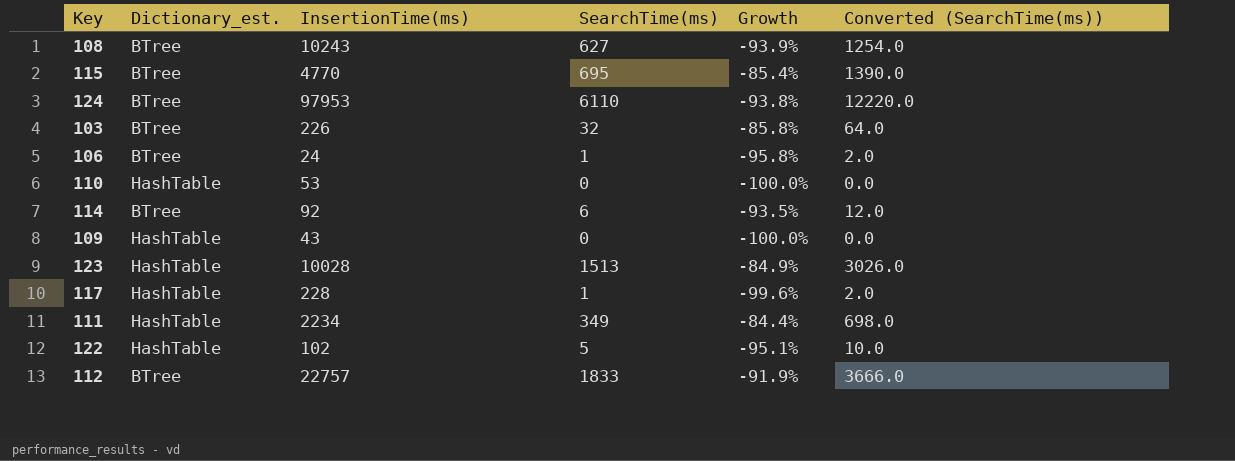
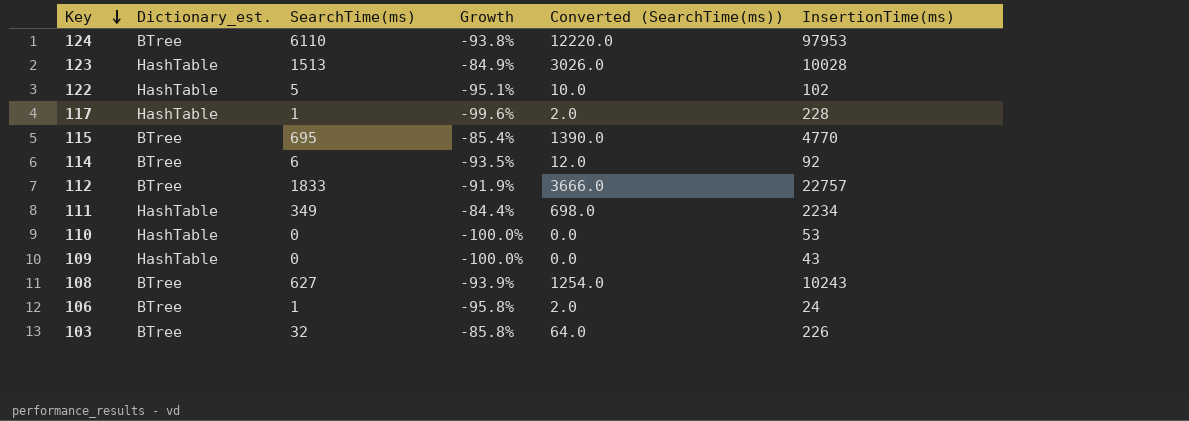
row order: none -> Key descending
column InsertionTime(ms) | position: 3 -> 6

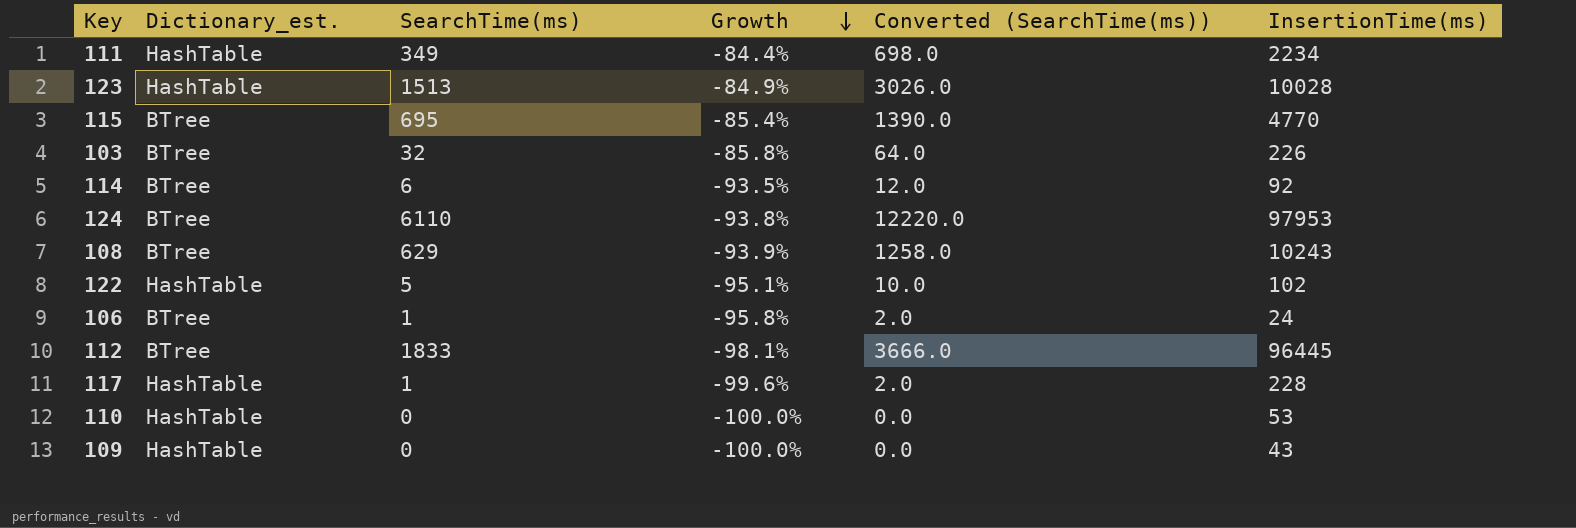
row order: Key descending -> Growth descending
108 | SearchTime(ms): 627 -> 629
108 | Converted (SearchTime(ms)): 1254.0 -> 1258.0
112 | Growth: -91.9% -> -98.1%
112 | InsertionTime(ms): 22757 -> 96445

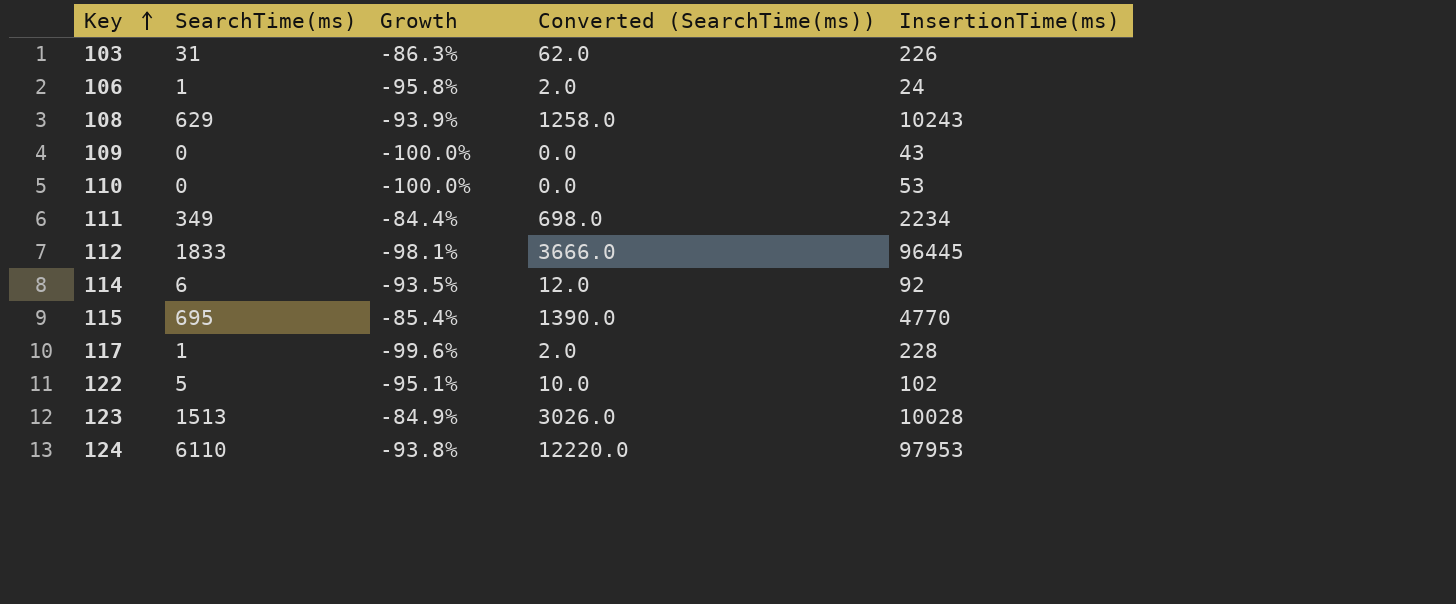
row order: Growth descending -> Key ascending
column Dictionary_est. | position: 2 -> none
103 | SearchTime(ms): 32 -> 31
103 | Growth: -85.8% -> -86.3%
103 | Converted (SearchTime(ms)): 64.0 -> 62.0

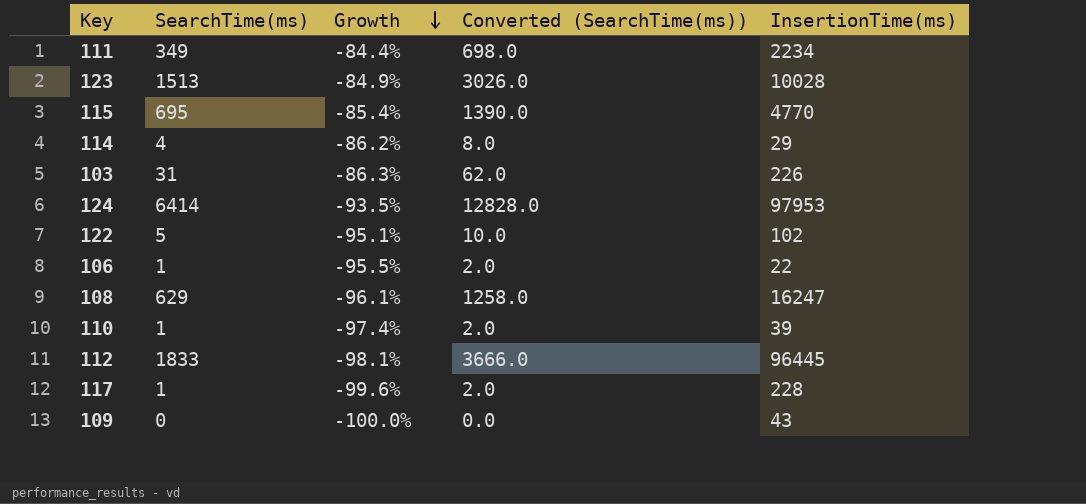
row order: Key ascending -> Growth descending
114 | SearchTime(ms): 6 -> 4
114 | Growth: -93.5% -> -86.2%
114 | Converted (SearchTime(ms)): 12.0 -> 8.0
114 | InsertionTime(ms): 92 -> 29
124 | SearchTime(ms): 6110 -> 6414
124 | Growth: -93.8% -> -93.5%
124 | Converted (SearchTime(ms)): 12220.0 -> 12828.0
106 | Growth: -95.8% -> -95.5%
106 | InsertionTime(ms): 24 -> 22
108 | Growth: -93.9% -> -96.1%
108 | InsertionTime(ms): 10243 -> 16247
110 | SearchTime(ms): 0 -> 1
110 | Growth: -100.0% -> -97.4%
110 | Converted (SearchTime(ms)): 0.0 -> 2.0
110 | InsertionTime(ms): 53 -> 39

